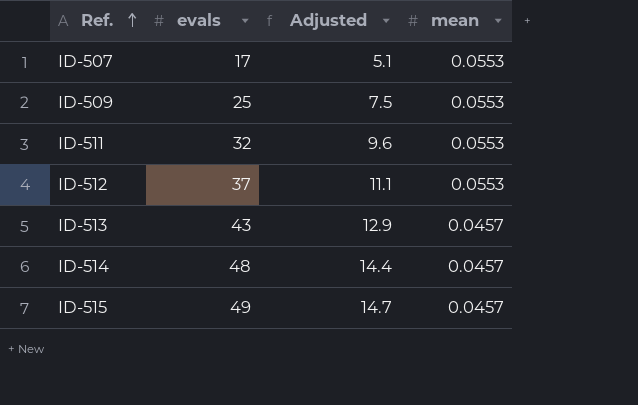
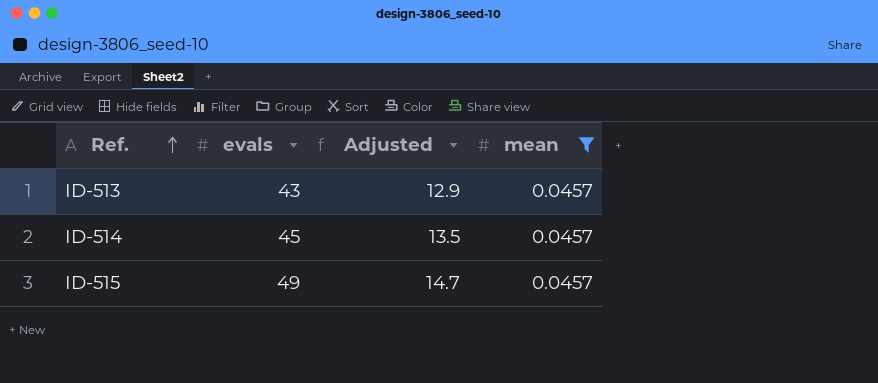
filter: none -> mean = 0.0457
ID-514 | evals: 48 -> 45
ID-514 | Adjusted: 14.4 -> 13.5

